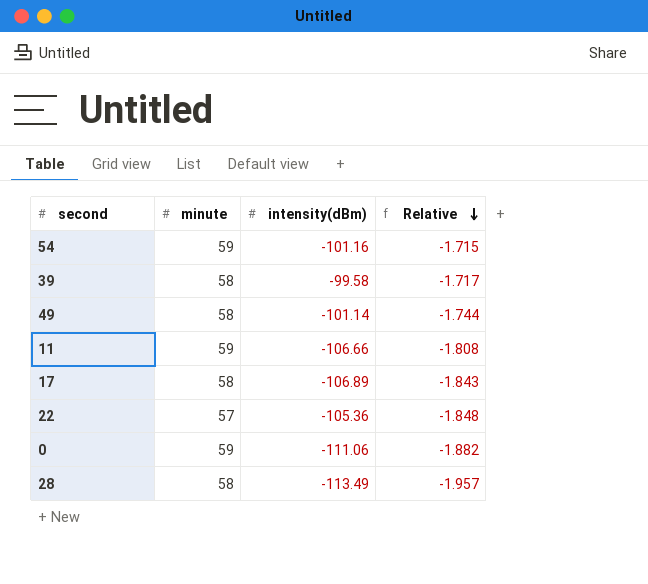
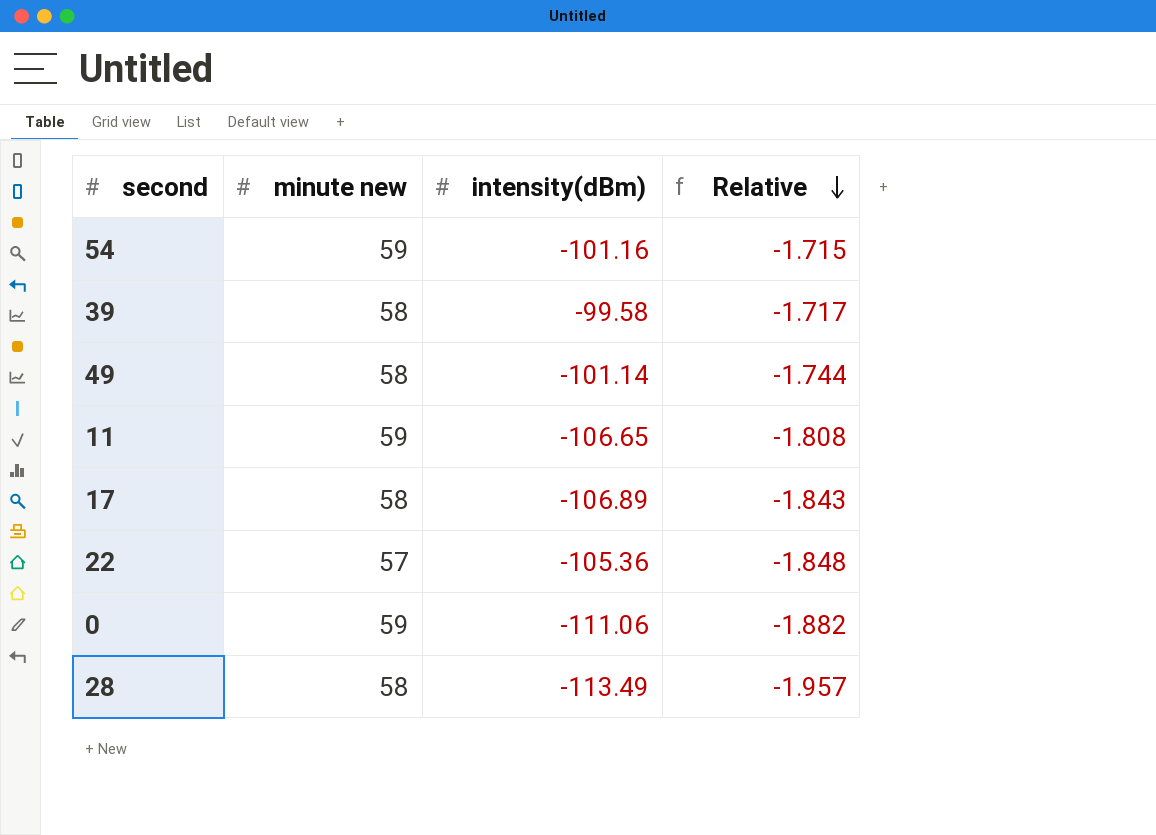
column name: minute -> minute new
11 | intensity(dBm): -106.66 -> -106.65

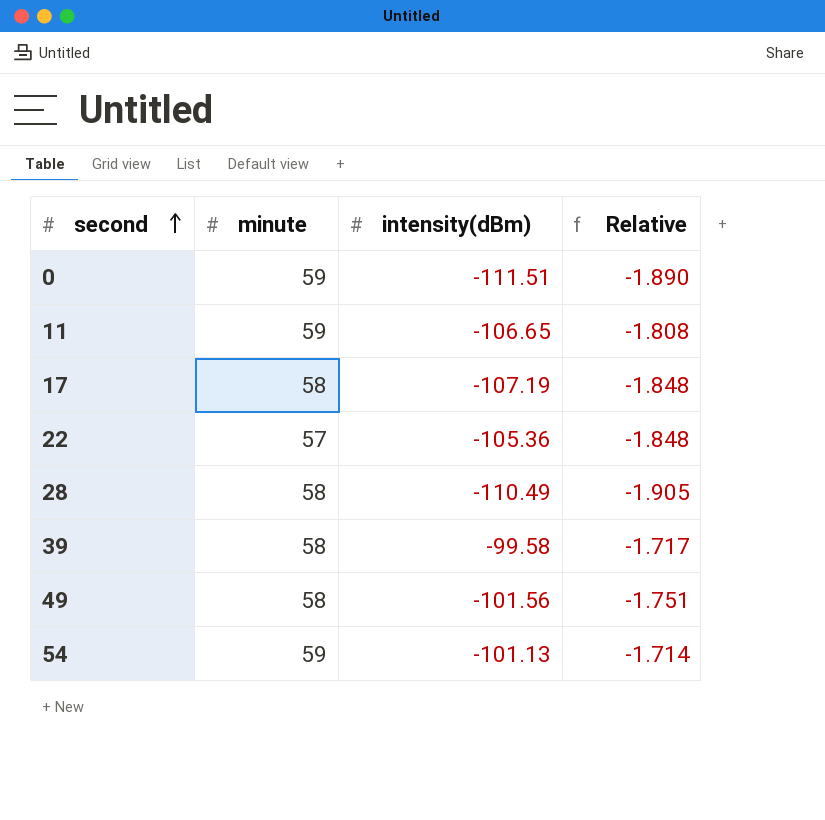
row order: Relative descending -> second ascending
column name: minute new -> minute
0 | intensity(dBm): -111.06 -> -111.51
0 | Relative: -1.882 -> -1.890
17 | intensity(dBm): -106.89 -> -107.19
17 | Relative: -1.843 -> -1.848
28 | intensity(dBm): -113.49 -> -110.49
28 | Relative: -1.957 -> -1.905
49 | intensity(dBm): -101.14 -> -101.56
49 | Relative: -1.744 -> -1.751
54 | intensity(dBm): -101.16 -> -101.13
54 | Relative: -1.715 -> -1.714

